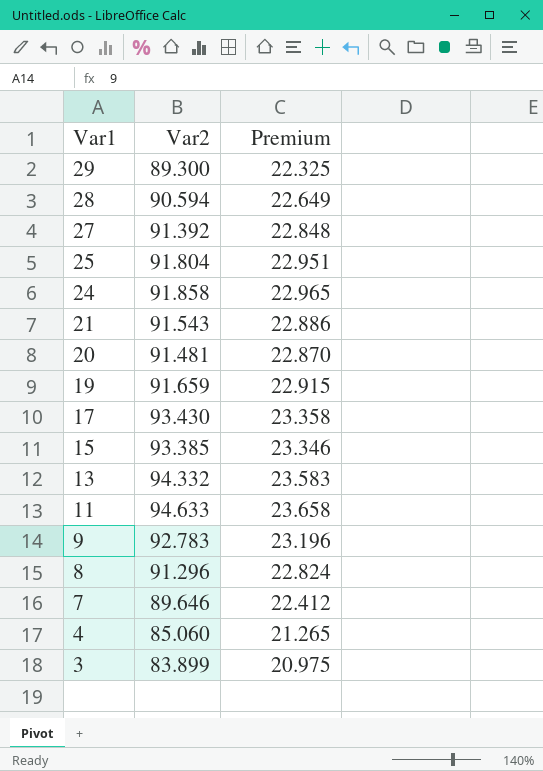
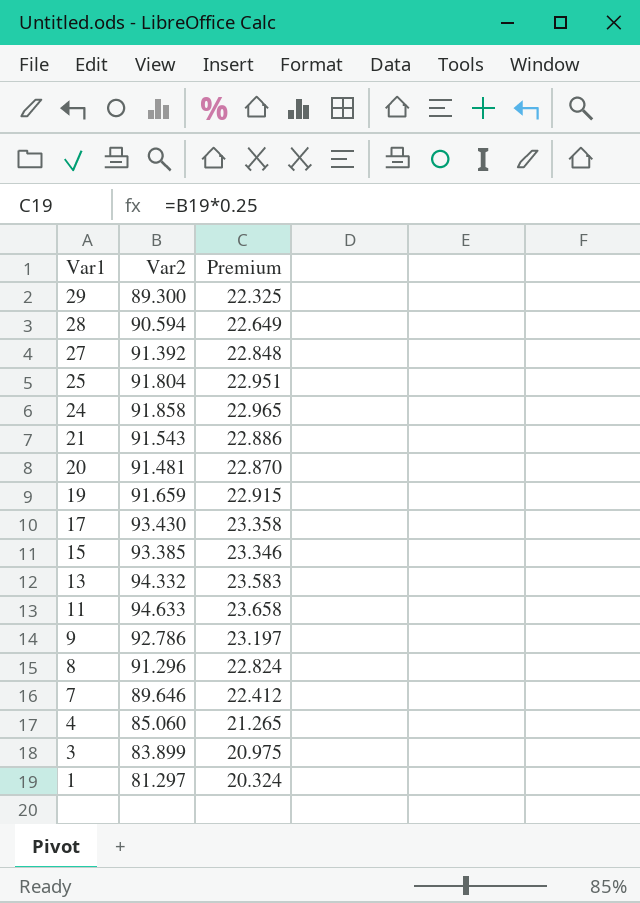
9 | Var2: 92.783 -> 92.786
9 | Premium: 23.196 -> 23.197
row 1: none -> 81.297 | 20.324

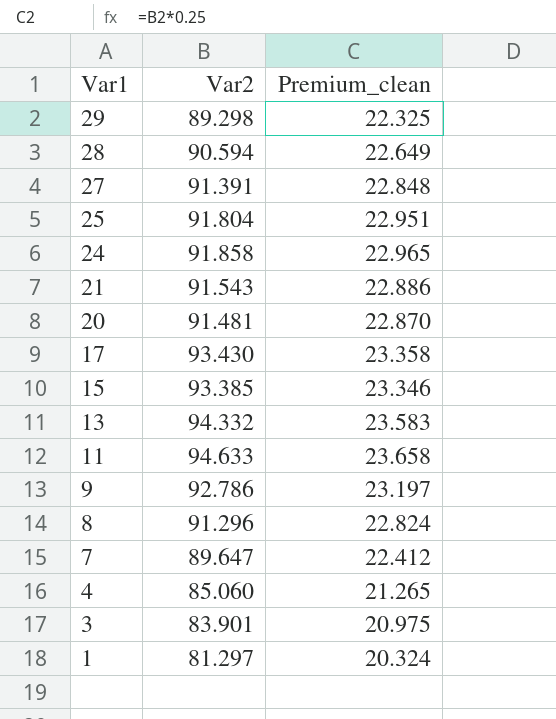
column name: Premium -> Premium_clean
row 19: 91.659 | 22.915 -> none
29 | Var2: 89.300 -> 89.298
27 | Var2: 91.392 -> 91.391
7 | Var2: 89.646 -> 89.647
3 | Var2: 83.899 -> 83.901

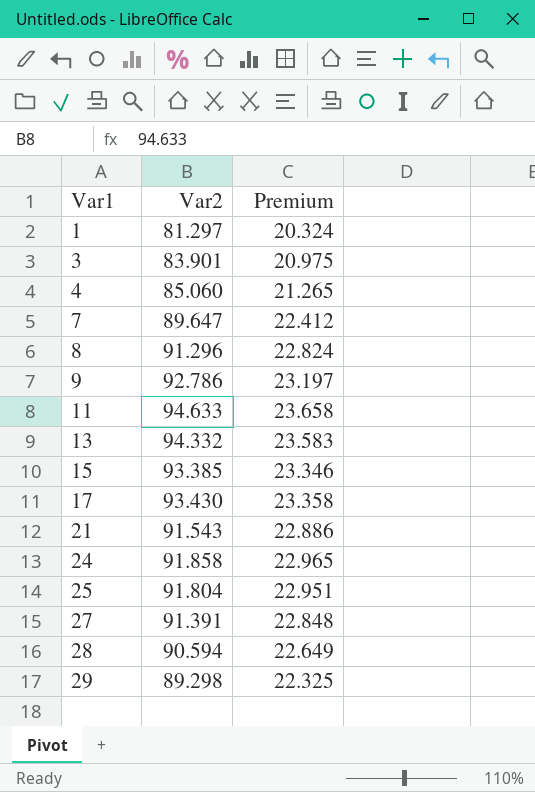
row order: Var1 descending -> Var1 ascending
column name: Premium_clean -> Premium
row 20: 91.481 | 22.870 -> none

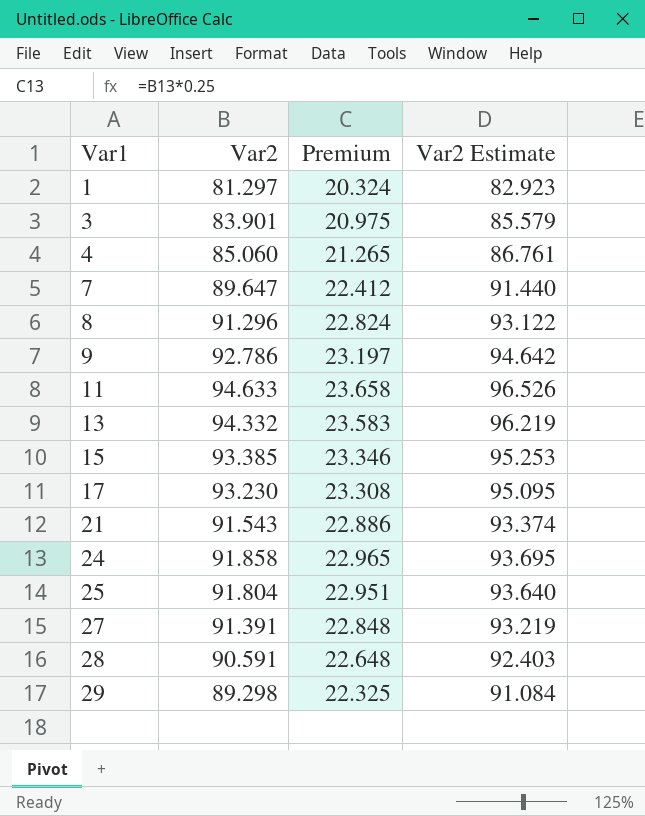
column Var2 Estimate | formula: none -> [Var2] * 1.02
17 | Var2: 93.430 -> 93.230
17 | Premium: 23.358 -> 23.308
28 | Var2: 90.594 -> 90.591
28 | Premium: 22.649 -> 22.648

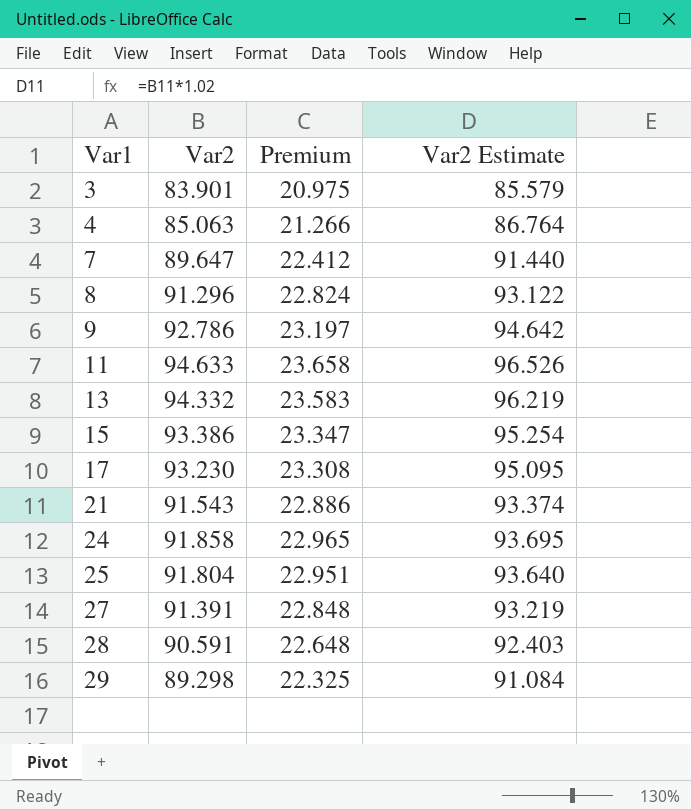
row 1: 81.297 | 20.324 | 82.923 -> none
4 | Var2: 85.060 -> 85.063
4 | Premium: 21.265 -> 21.266
4 | Var2 Estimate: 86.761 -> 86.764
15 | Var2: 93.385 -> 93.386
15 | Premium: 23.346 -> 23.347
15 | Var2 Estimate: 95.253 -> 95.254

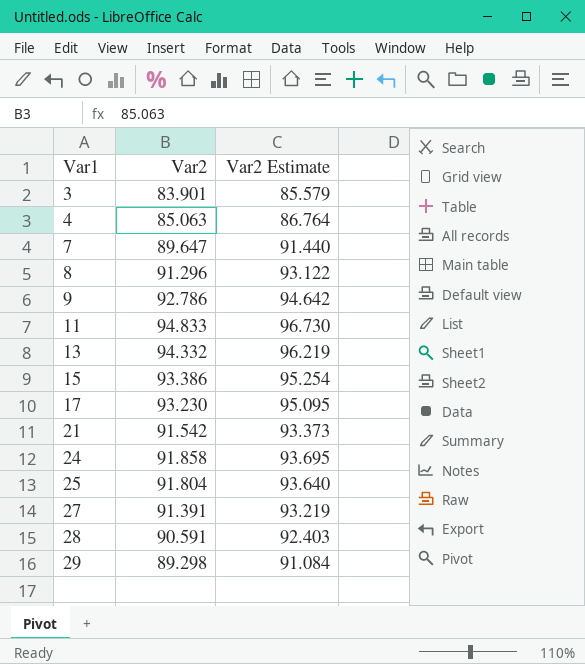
column Premium | formula: [Var2] * 0.25 -> none
11 | Var2: 94.633 -> 94.833
11 | Var2 Estimate: 96.526 -> 96.730
21 | Var2: 91.543 -> 91.542
21 | Var2 Estimate: 93.374 -> 93.373

